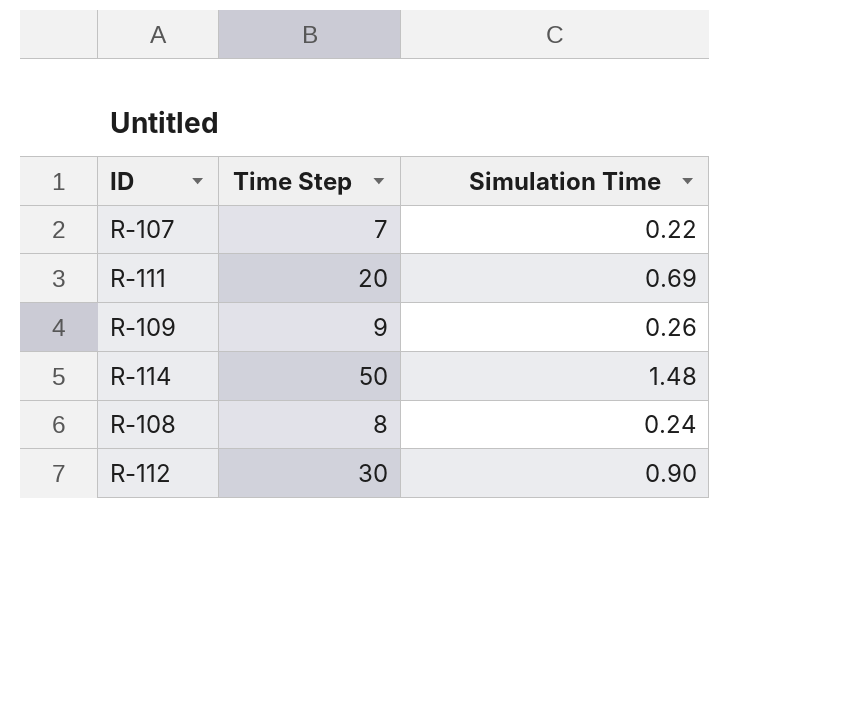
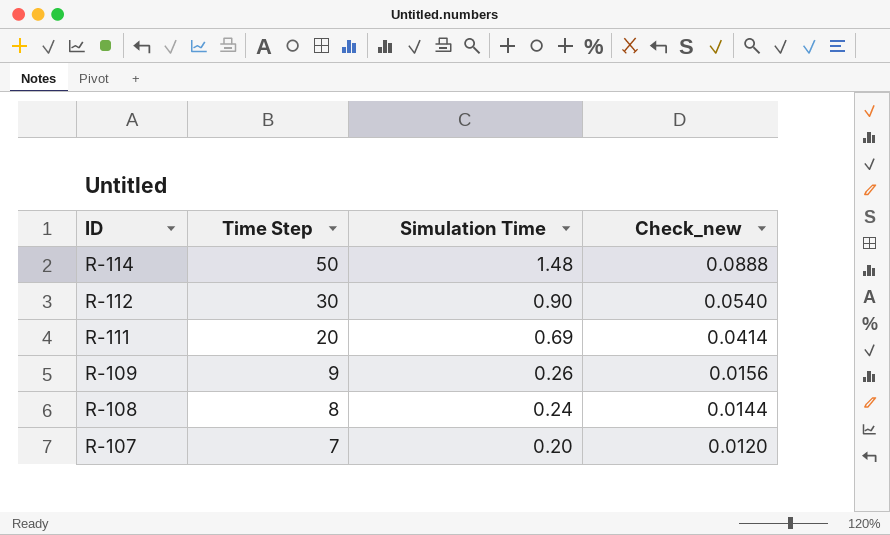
row order: none -> ID descending
column Check_new | formula: none -> [Simulation Time] * 0.06
R-107 | Simulation Time: 0.22 -> 0.20

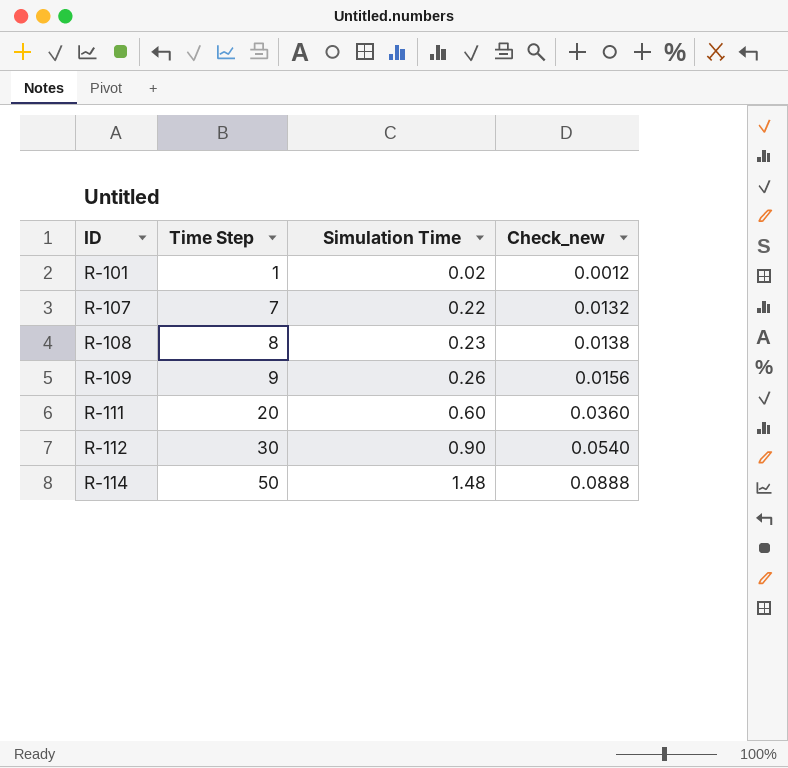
row order: ID descending -> ID ascending
row R-101: none -> 1 | 0.02 | 0.0012
R-107 | Simulation Time: 0.20 -> 0.22
R-107 | Check_new: 0.0120 -> 0.0132
R-108 | Simulation Time: 0.24 -> 0.23
R-108 | Check_new: 0.0144 -> 0.0138
R-111 | Simulation Time: 0.69 -> 0.60
R-111 | Check_new: 0.0414 -> 0.0360

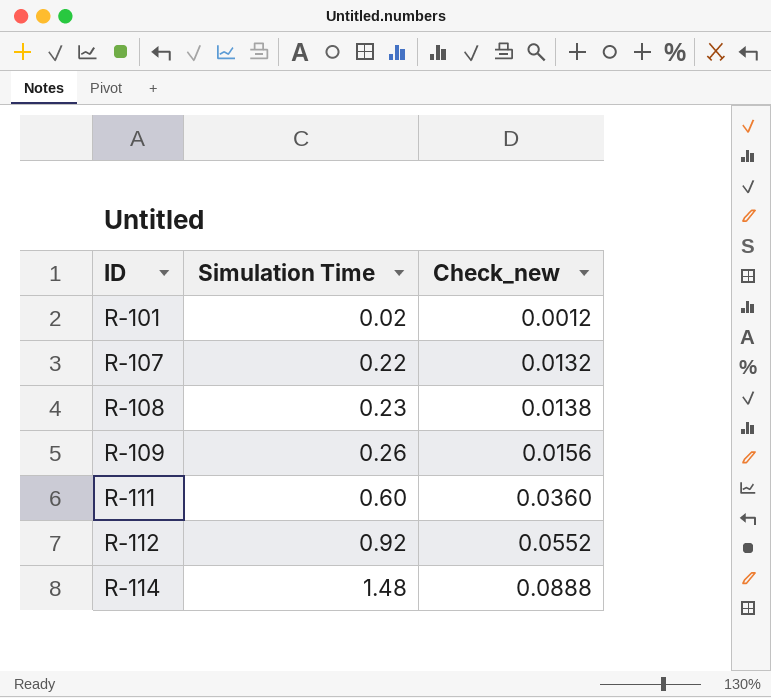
column Time Step | position: 2 -> none
R-112 | Simulation Time: 0.90 -> 0.92
R-112 | Check_new: 0.0540 -> 0.0552

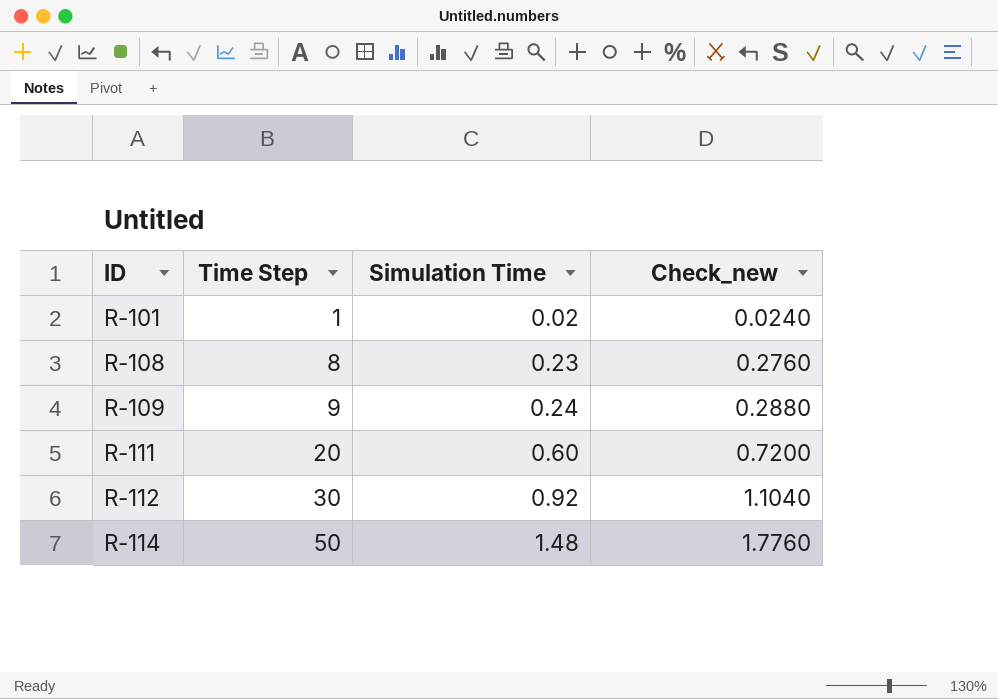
column Time Step | position: none -> 2
column Check_new | formula: [Simulation Time] * 0.06 -> [Simulation Time] * 1.2
row R-107: 0.22 | 0.0132 -> none
R-109 | Simulation Time: 0.26 -> 0.24

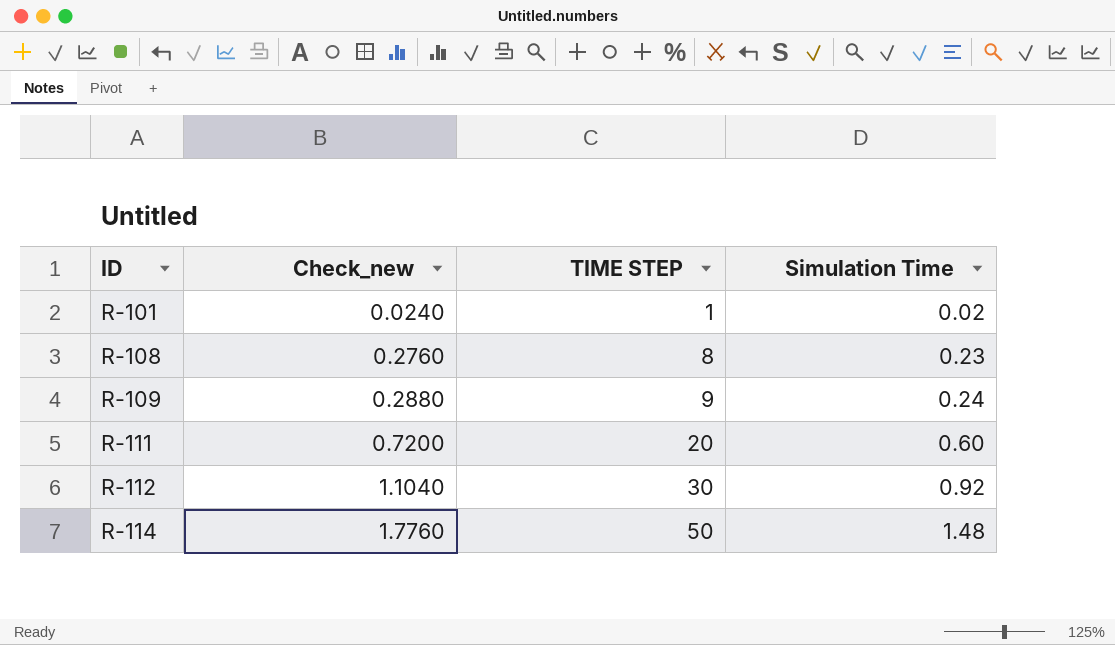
column Check_new | position: 4 -> 2
column name: Time Step -> TIME STEP

